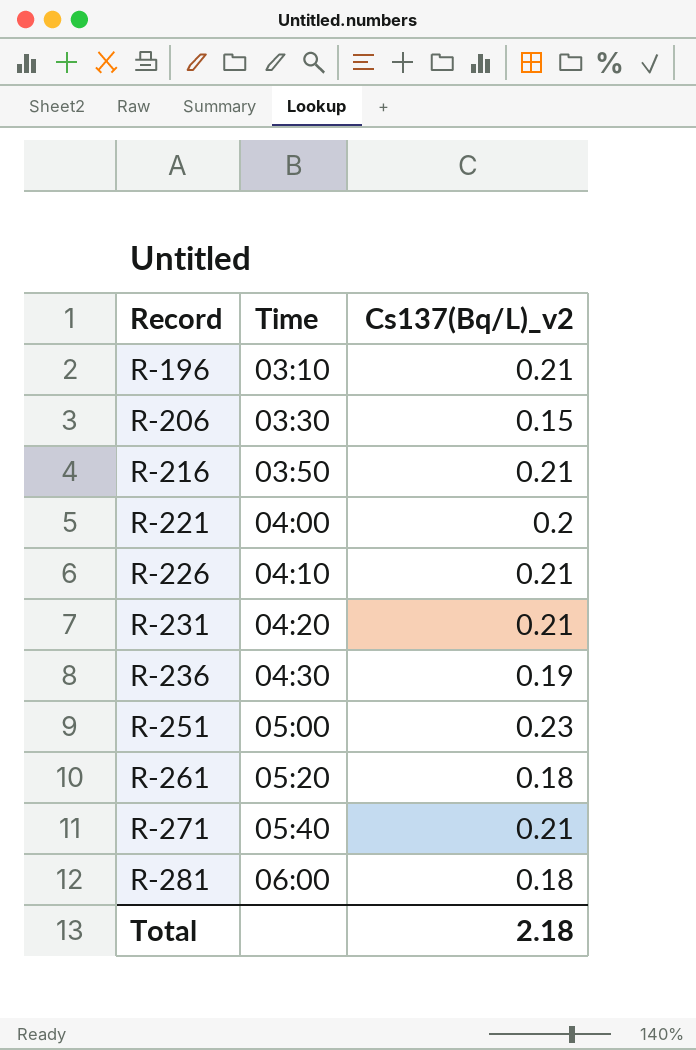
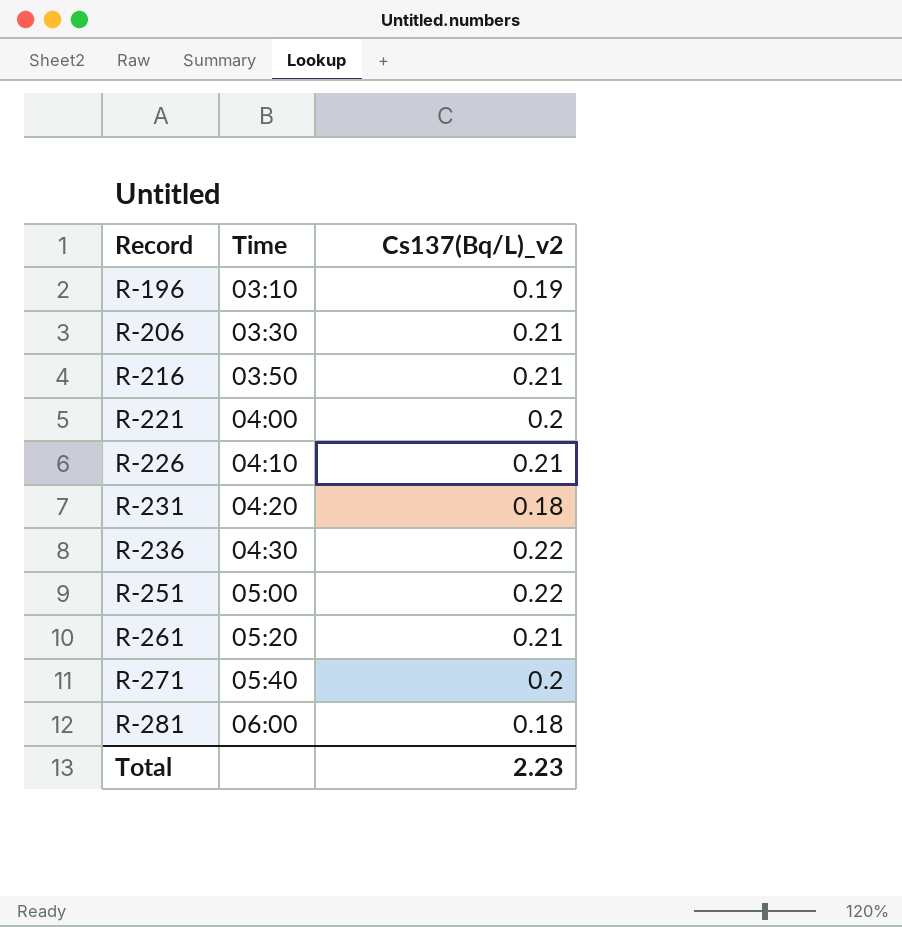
R-196 | Cs137(Bq/L)_v2: 0.21 -> 0.19
R-206 | Cs137(Bq/L)_v2: 0.15 -> 0.21
R-231 | Cs137(Bq/L)_v2: 0.21 -> 0.18
R-236 | Cs137(Bq/L)_v2: 0.19 -> 0.22
R-251 | Cs137(Bq/L)_v2: 0.23 -> 0.22
R-261 | Cs137(Bq/L)_v2: 0.18 -> 0.21
R-271 | Cs137(Bq/L)_v2: 0.21 -> 0.2
Total | Cs137(Bq/L)_v2: 2.18 -> 2.23

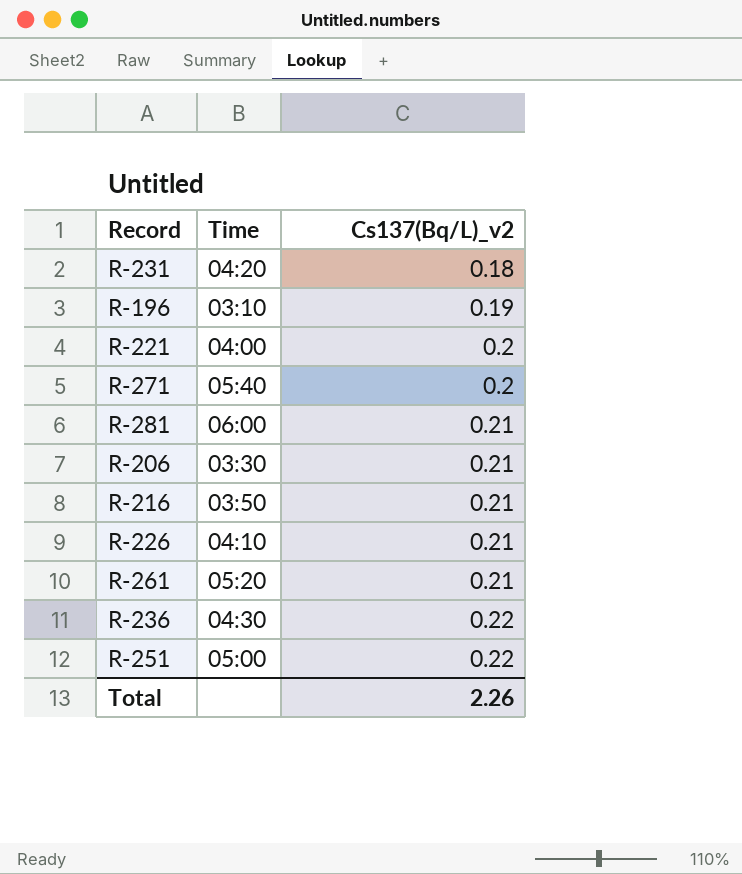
row order: Record ascending -> Cs137(Bq/L)_v2 ascending
R-281 | Cs137(Bq/L)_v2: 0.18 -> 0.21
Total | Cs137(Bq/L)_v2: 2.23 -> 2.26

